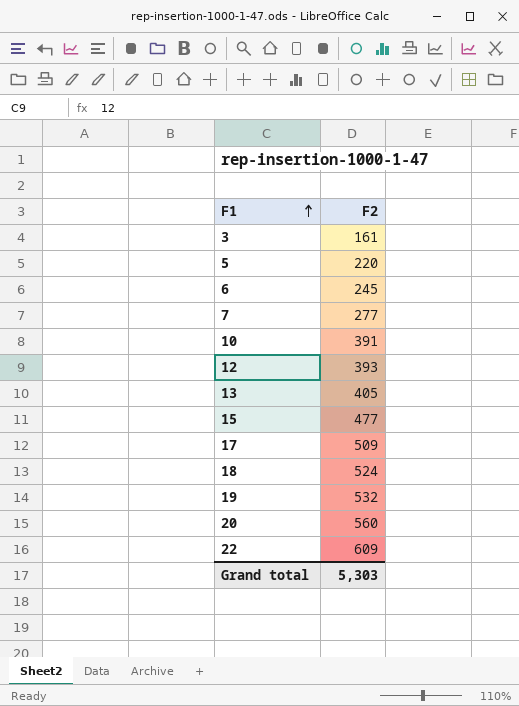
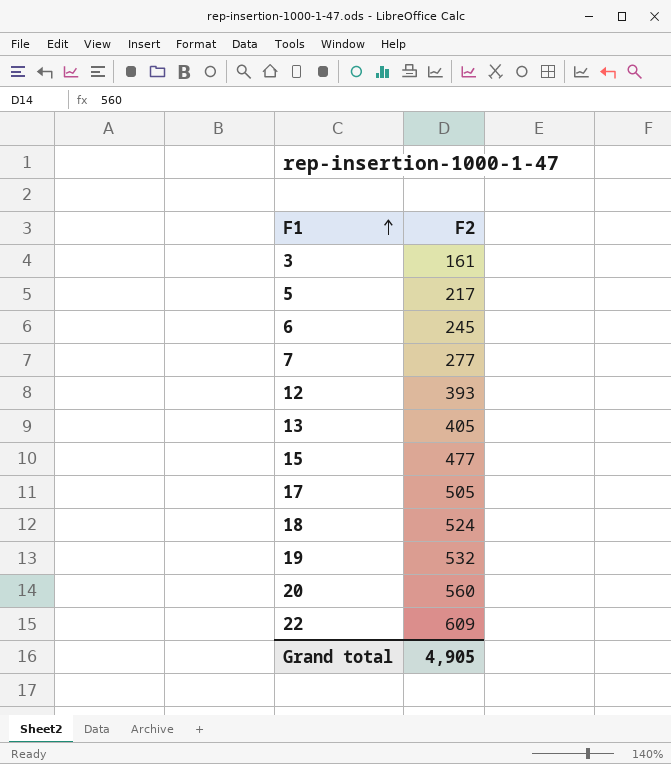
row 10: 391 -> none
5 | F2: 220 -> 217
17 | F2: 509 -> 505
Grand total | F2: 5,303 -> 4,905

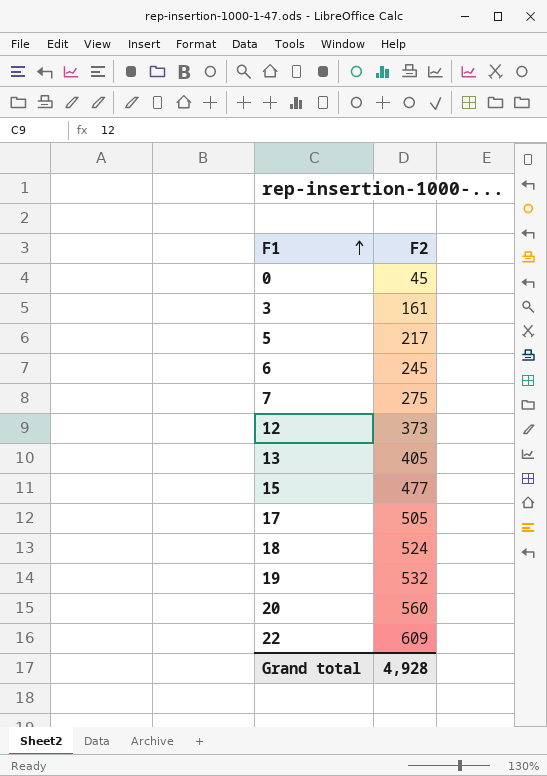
row 0: none -> 45
7 | F2: 277 -> 275
12 | F2: 393 -> 373
Grand total | F2: 4,905 -> 4,928

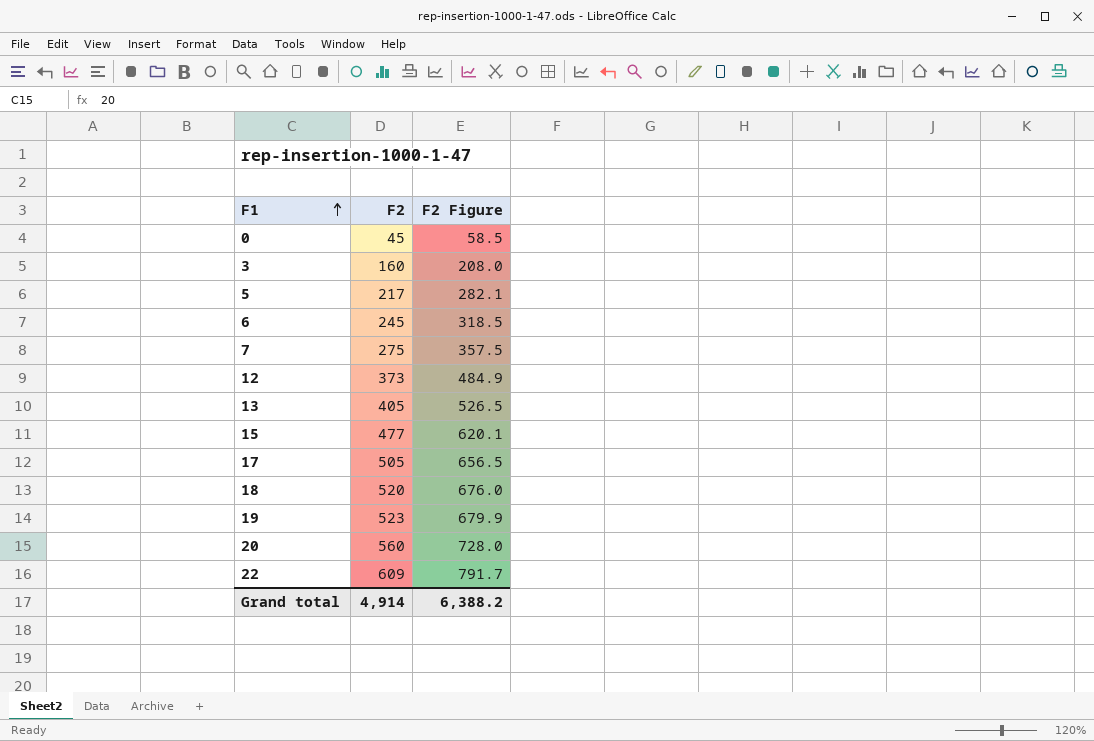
column F2 Figure | formula: none -> [F2] * 1.3
3 | F2: 161 -> 160
18 | F2: 524 -> 520
19 | F2: 532 -> 523
Grand total | F2: 4,928 -> 4,914

